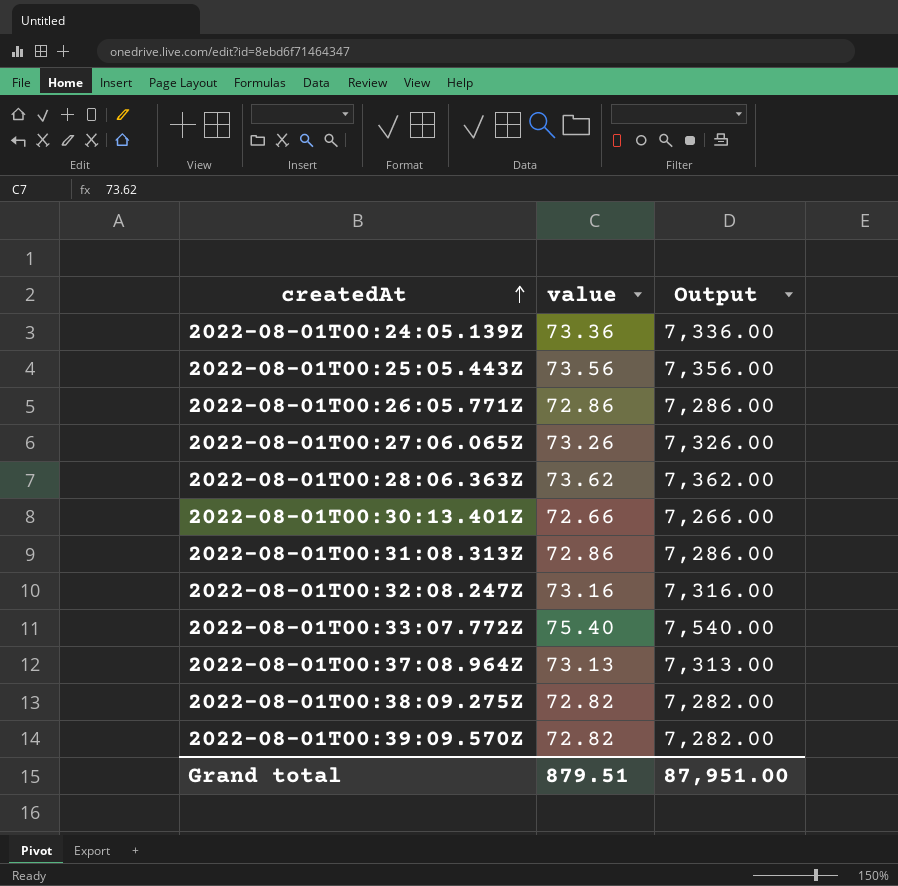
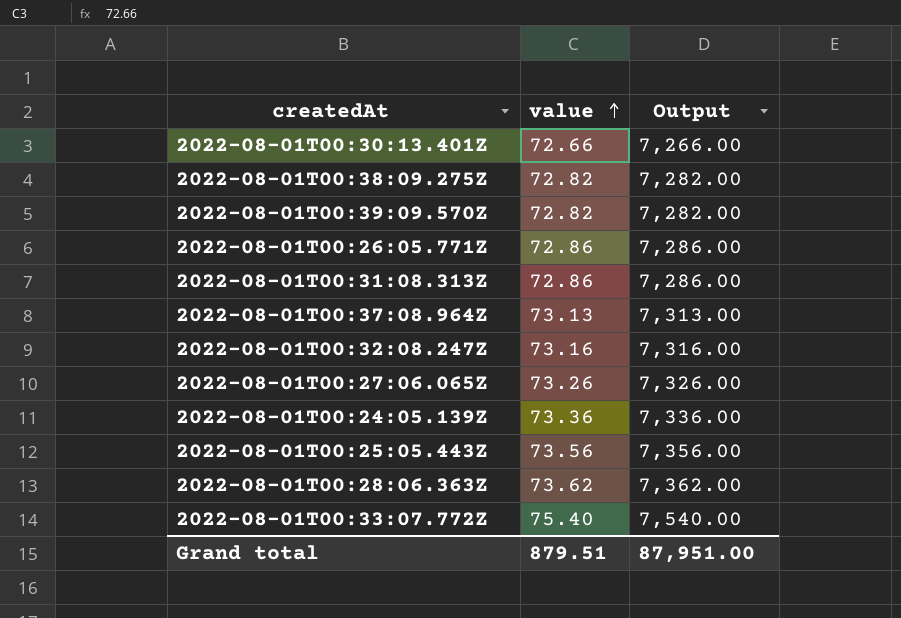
row order: createdAt ascending -> value ascending

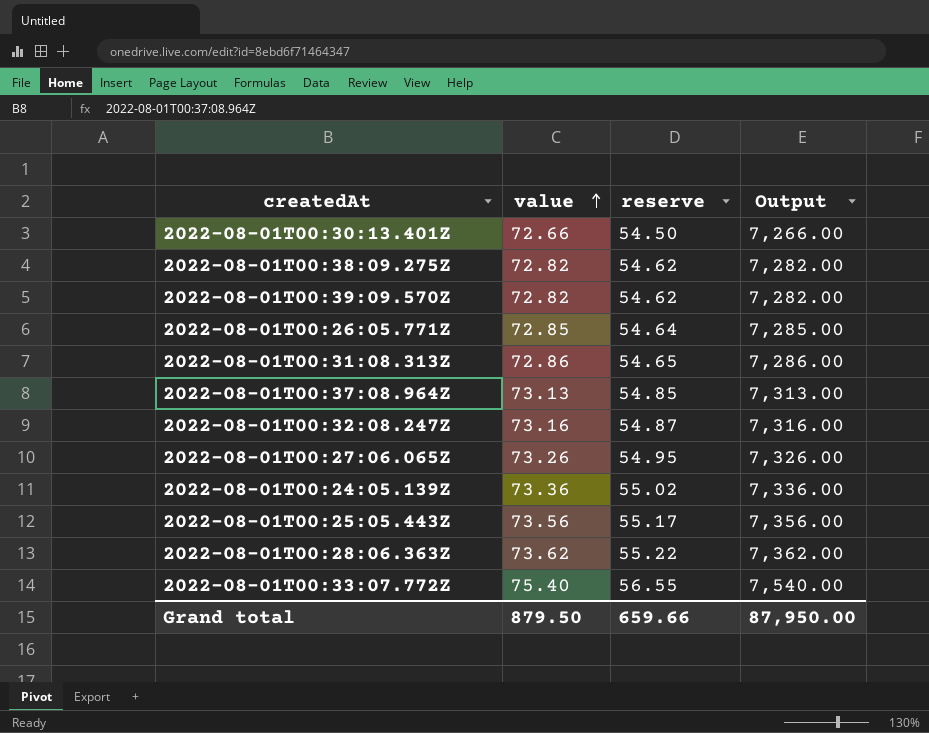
column reserve | formula: none -> [value] * 0.75
2022-08-01T00:26:05.771Z | value: 72.86 -> 72.85
2022-08-01T00:26:05.771Z | Output: 7,286.00 -> 7,285.00
Grand total | value: 879.51 -> 879.50
Grand total | Output: 87,951.00 -> 87,950.00

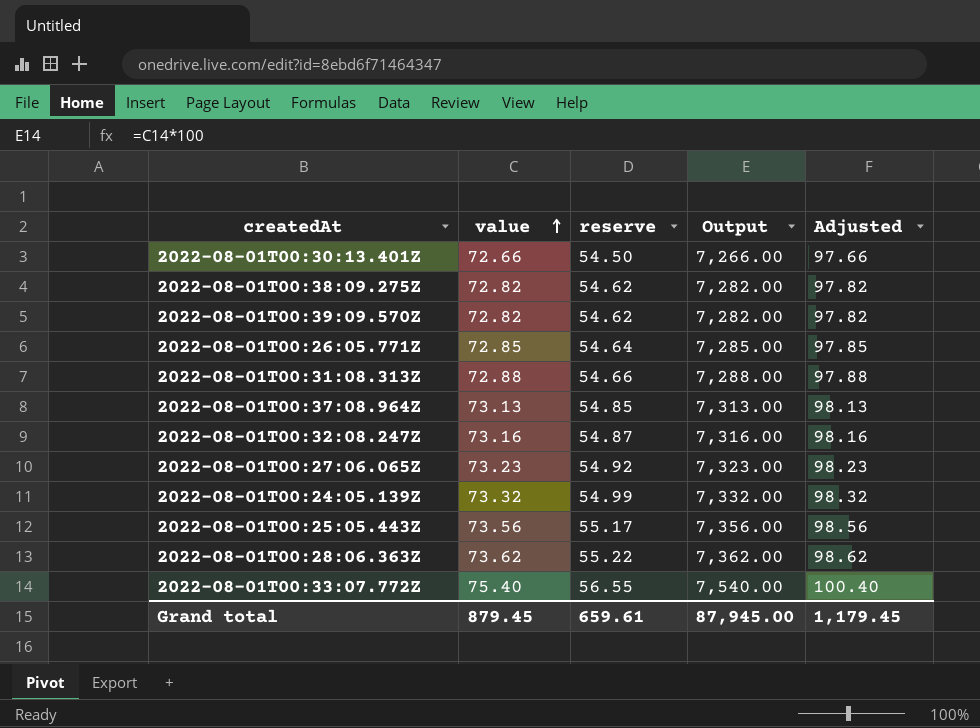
column Adjusted | formula: none -> [value] + 25
2022-08-01T00:31:08.313Z | value: 72.86 -> 72.88
2022-08-01T00:31:08.313Z | reserve: 54.65 -> 54.66
2022-08-01T00:31:08.313Z | Output: 7,286.00 -> 7,288.00
2022-08-01T00:27:06.065Z | value: 73.26 -> 73.23
2022-08-01T00:27:06.065Z | reserve: 54.95 -> 54.92
2022-08-01T00:27:06.065Z | Output: 7,326.00 -> 7,323.00
2022-08-01T00:24:05.139Z | value: 73.36 -> 73.32
2022-08-01T00:24:05.139Z | reserve: 55.02 -> 54.99
2022-08-01T00:24:05.139Z | Output: 7,336.00 -> 7,332.00
Grand total | value: 879.50 -> 879.45
Grand total | reserve: 659.66 -> 659.61
Grand total | Output: 87,950.00 -> 87,945.00

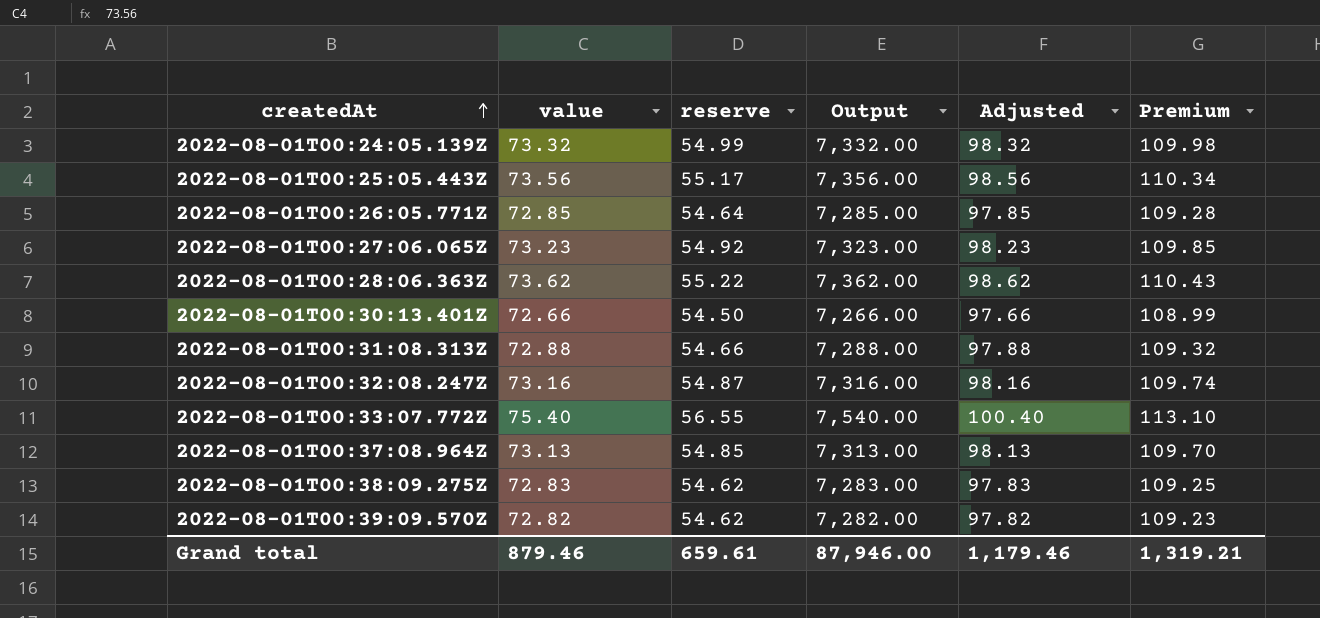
row order: value ascending -> createdAt ascending
column Premium | formula: none -> [value] * 1.5
2022-08-01T00:38:09.275Z | value: 72.82 -> 72.83
2022-08-01T00:38:09.275Z | Output: 7,282.00 -> 7,283.00
2022-08-01T00:38:09.275Z | Adjusted: 97.82 -> 97.83
Grand total | value: 879.45 -> 879.46
Grand total | Output: 87,945.00 -> 87,946.00
Grand total | Adjusted: 1,179.45 -> 1,179.46

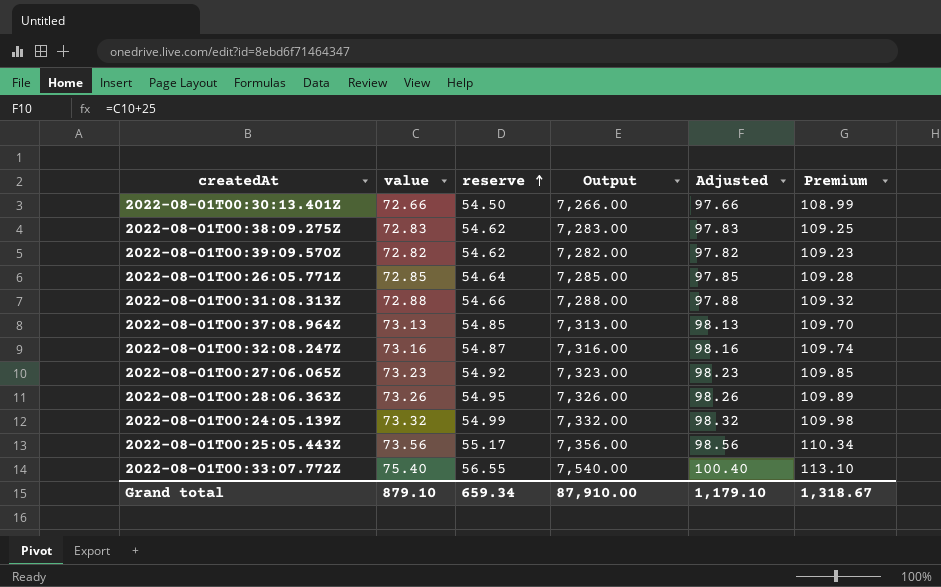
row order: createdAt ascending -> reserve ascending
2022-08-01T00:28:06.363Z | value: 73.62 -> 73.26
2022-08-01T00:28:06.363Z | reserve: 55.22 -> 54.95
2022-08-01T00:28:06.363Z | Output: 7,362.00 -> 7,326.00
2022-08-01T00:28:06.363Z | Adjusted: 98.62 -> 98.26
2022-08-01T00:28:06.363Z | Premium: 110.43 -> 109.89
Grand total | value: 879.46 -> 879.10
Grand total | reserve: 659.61 -> 659.34
Grand total | Output: 87,946.00 -> 87,910.00
Grand total | Adjusted: 1,179.46 -> 1,179.10
Grand total | Premium: 1,319.21 -> 1,318.67

